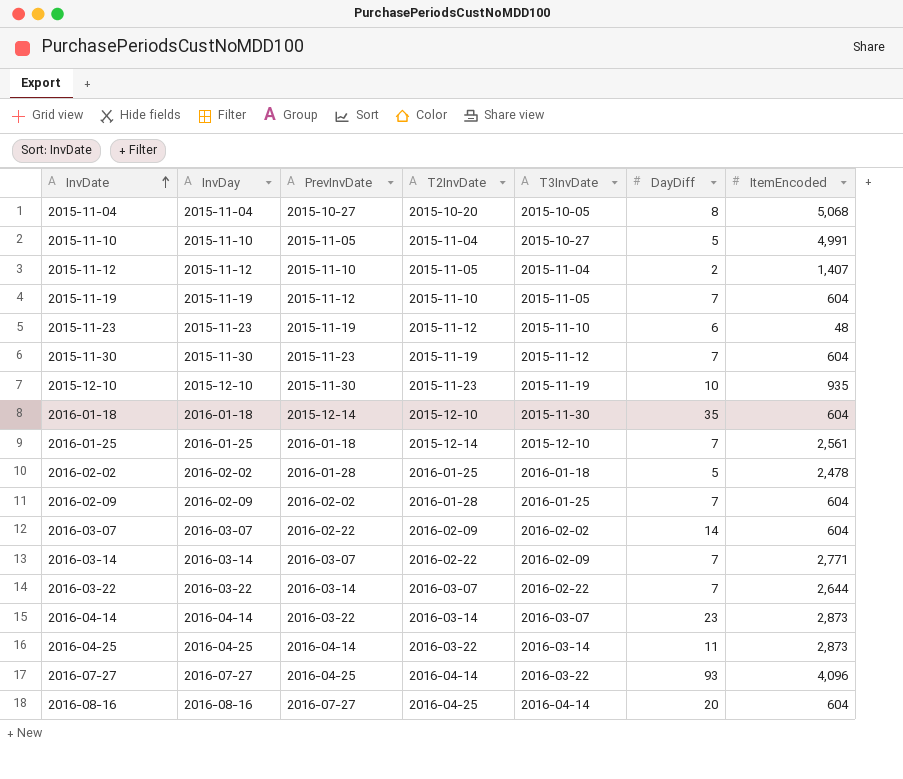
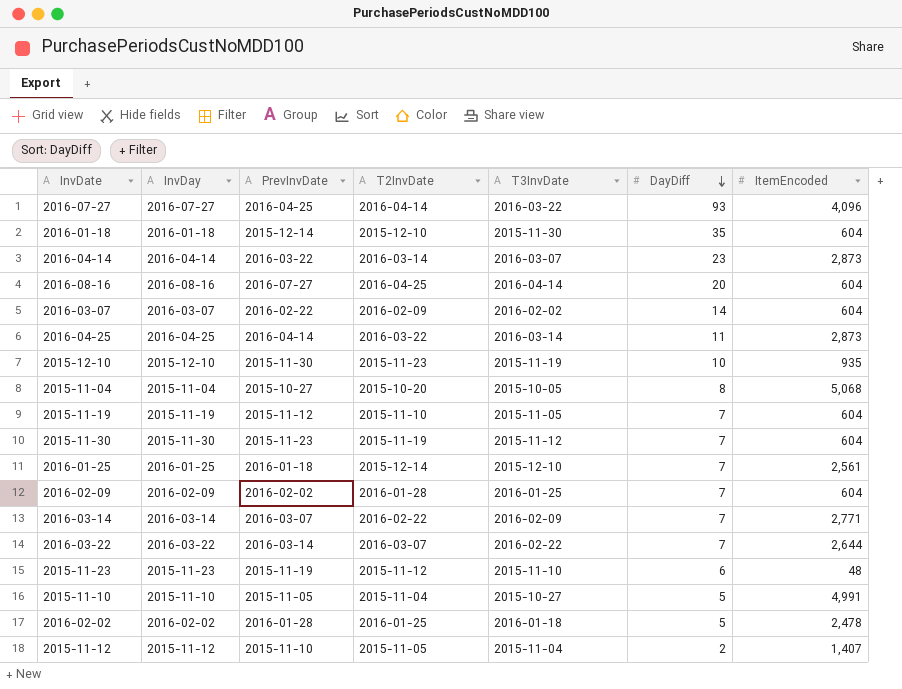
row order: InvDate ascending -> DayDiff descending

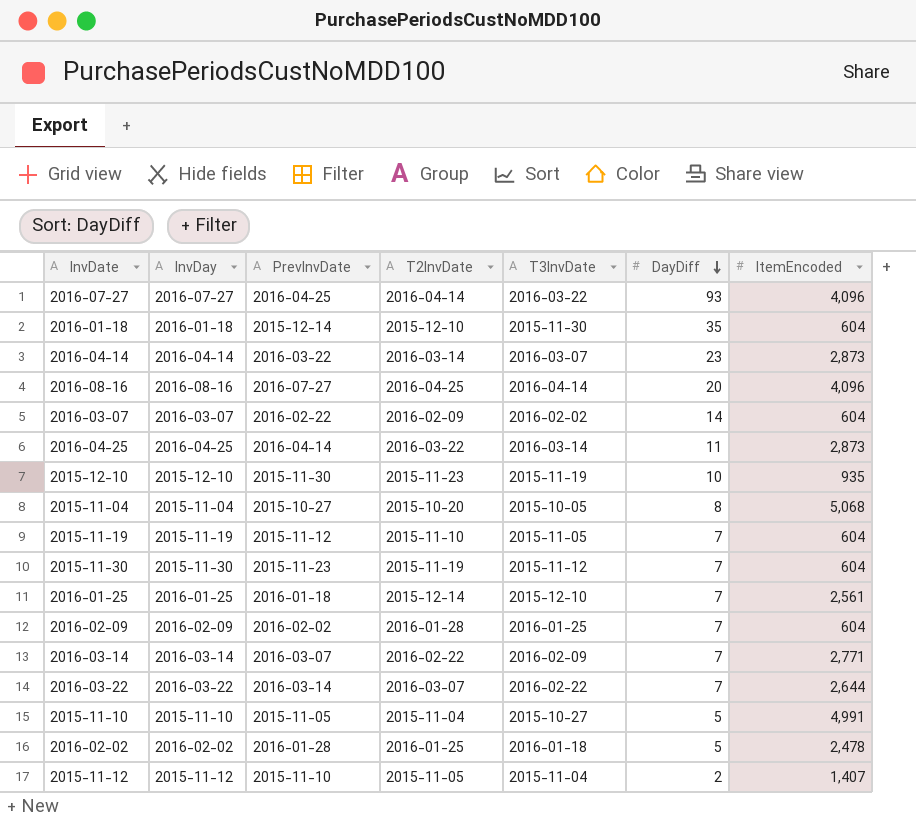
row 2015-11-23: 2015-11-23 | 2015-11-19 | 2015-11-12 | 2015-11-10 | 6 | 48 -> none
2016-08-16 | ItemEncoded: 604 -> 4,096

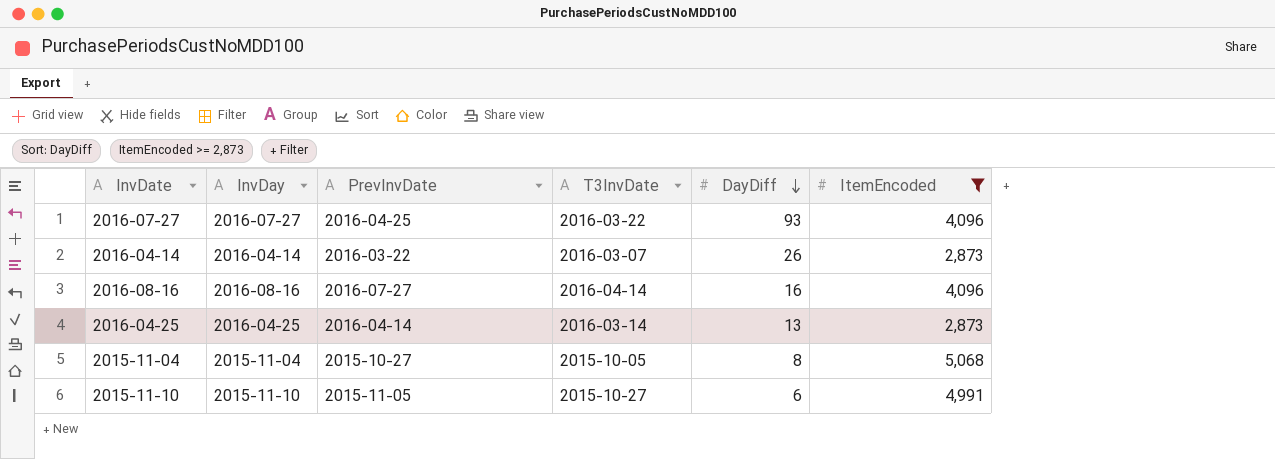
filter: none -> ItemEncoded >= 2,873
column T2InvDate | position: 4 -> none
2016-04-14 | DayDiff: 23 -> 26
2016-08-16 | DayDiff: 20 -> 16
2016-04-25 | DayDiff: 11 -> 13
2015-11-10 | DayDiff: 5 -> 6

